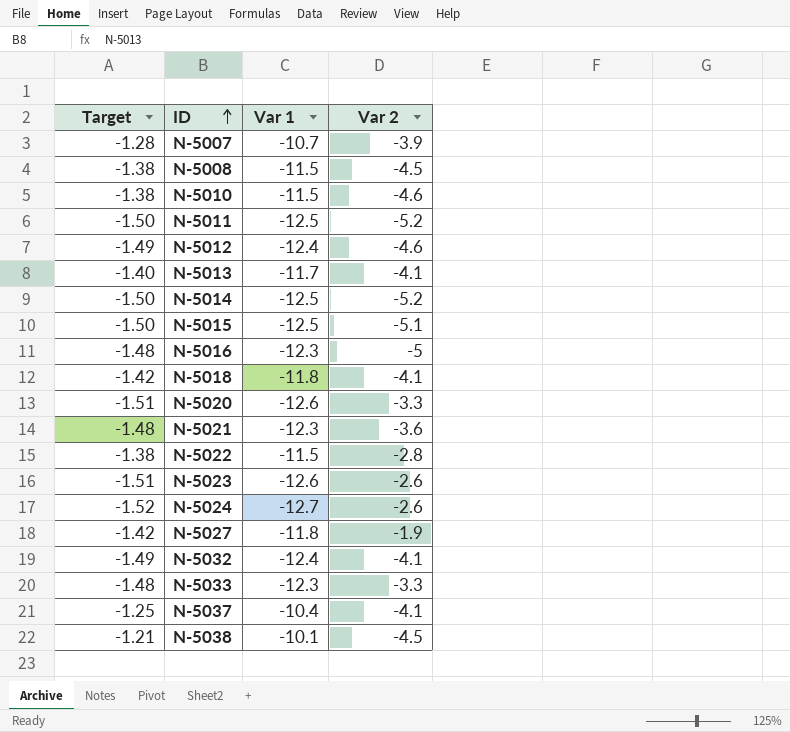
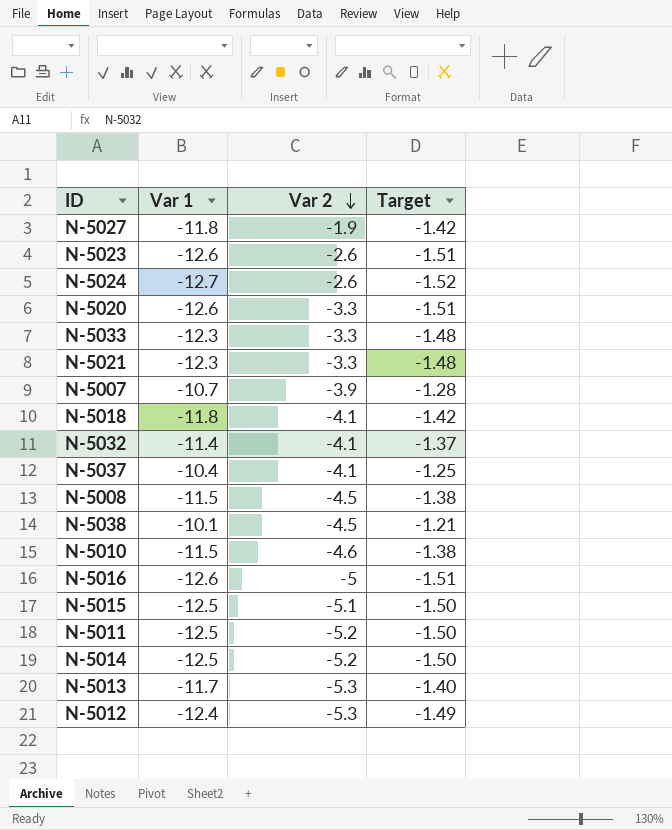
row order: ID ascending -> Var 2 descending
column Target | position: 1 -> 4
row N-5022: -1.38 | -11.5 | -2.8 -> none
N-5021 | Var 2: -3.6 -> -3.3
N-5032 | Var 1: -12.4 -> -11.4
N-5032 | Target: -1.49 -> -1.37
N-5016 | Var 1: -12.3 -> -12.6
N-5016 | Target: -1.48 -> -1.51
N-5013 | Var 2: -4.1 -> -5.3
N-5012 | Var 2: -4.6 -> -5.3

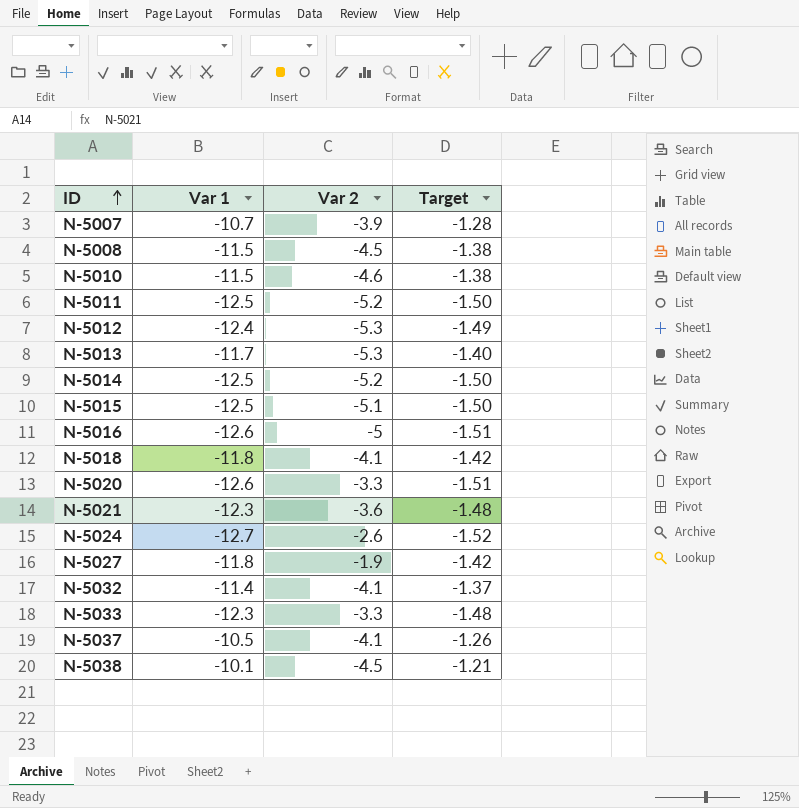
row order: Var 2 descending -> ID ascending
row N-5023: -12.6 | -2.6 | -1.51 -> none
N-5021 | Var 2: -3.3 -> -3.6
N-5037 | Var 1: -10.4 -> -10.5
N-5037 | Target: -1.25 -> -1.26

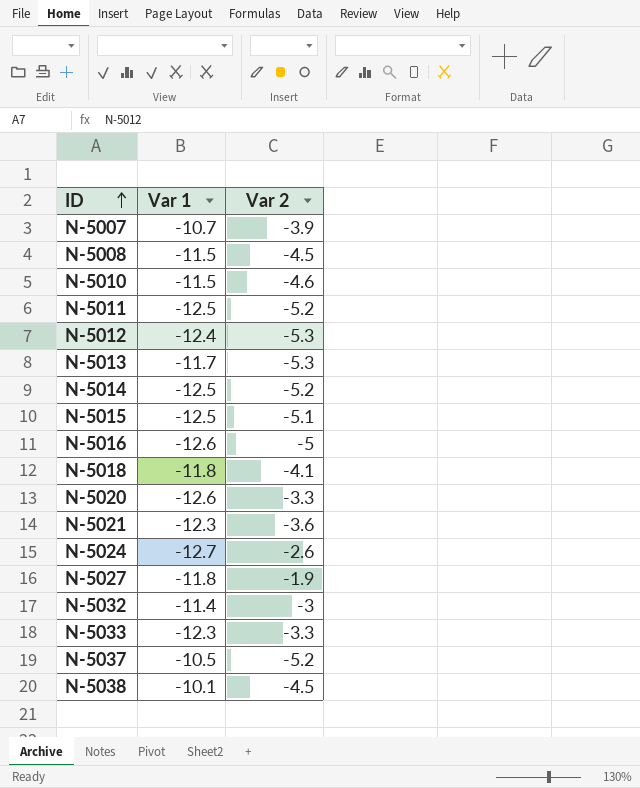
column Target | formula: [Var 1] * 0.12 -> none
N-5032 | Var 2: -4.1 -> -3
N-5037 | Var 2: -4.1 -> -5.2

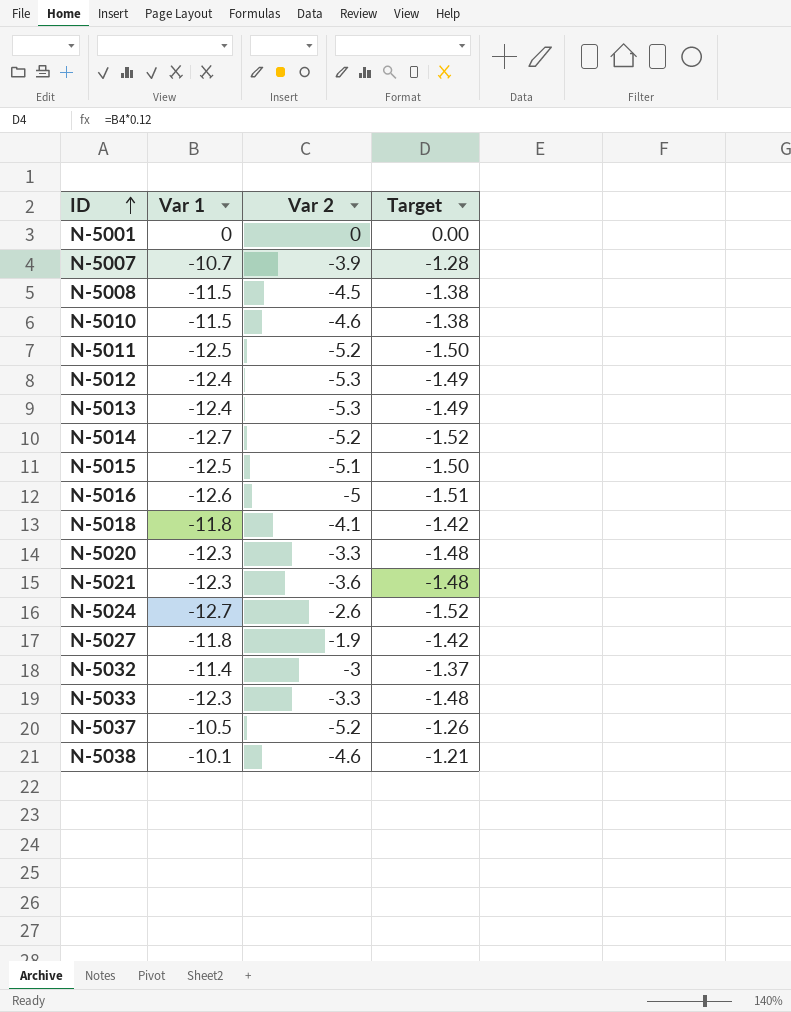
column Target | formula: none -> [Var 1] * 0.12
row N-5001: none -> 0 | 0 | 0.00
N-5013 | Var 1: -11.7 -> -12.4
N-5014 | Var 1: -12.5 -> -12.7
N-5020 | Var 1: -12.6 -> -12.3
N-5038 | Var 2: -4.5 -> -4.6

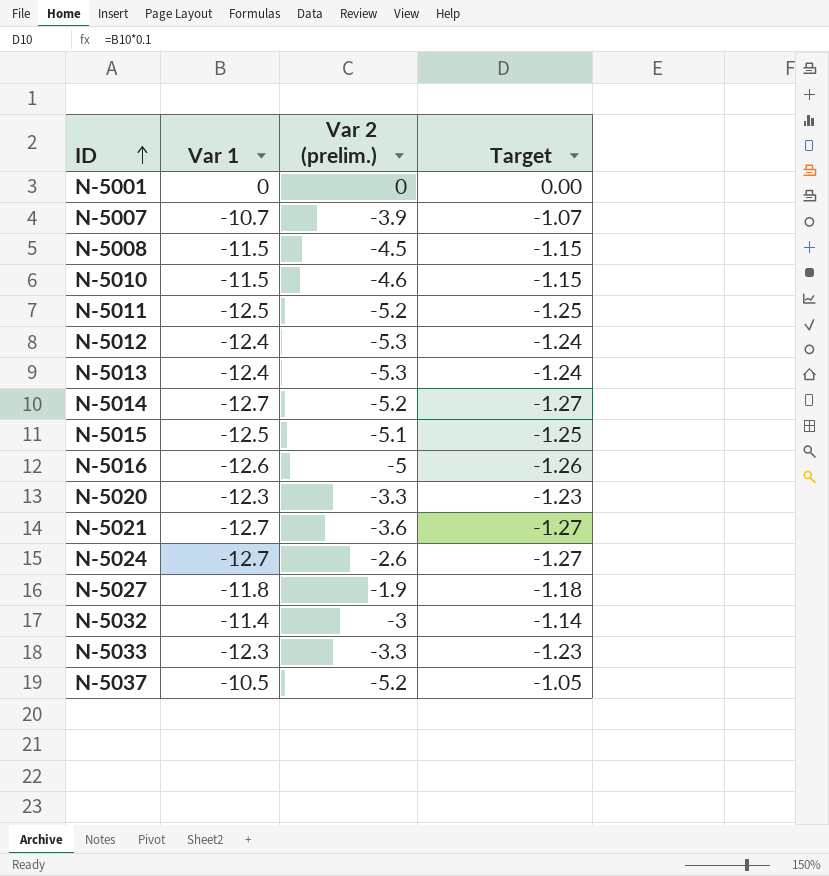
column name: Var 2 -> Var 2 (prelim.)
column Target | formula: [Var 1] * 0.12 -> [Var 1] * 0.1
row N-5018: -11.8 | -4.1 | -1.42 -> none
row N-5038: -10.1 | -4.6 | -1.21 -> none
N-5021 | Var 1: -12.3 -> -12.7

